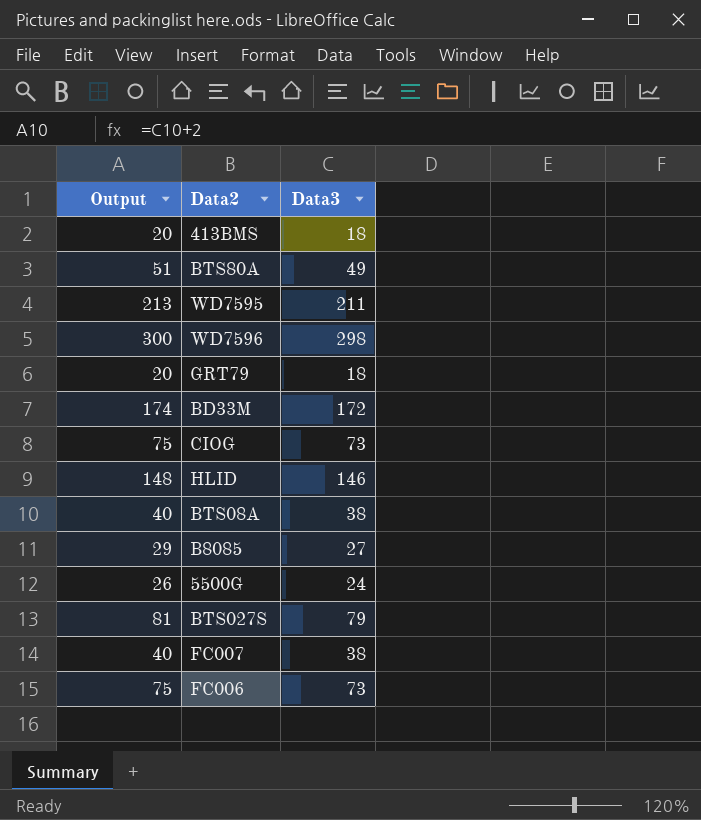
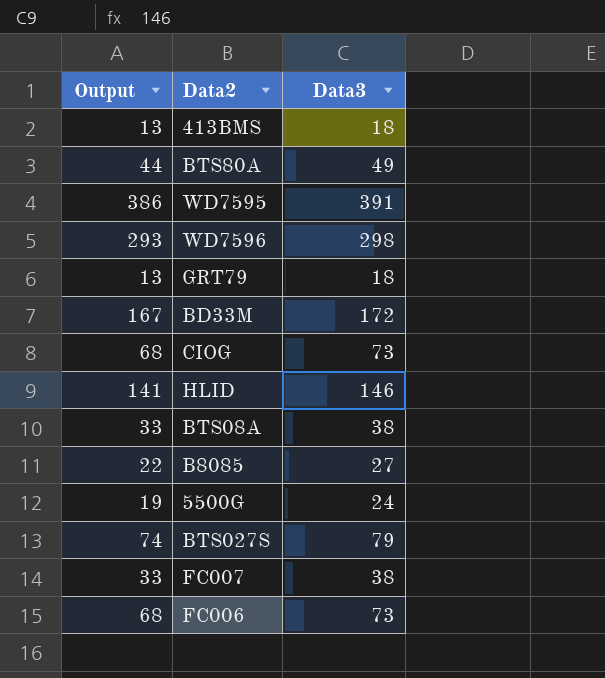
column Output | formula: [Data3] + 2 -> [Data3] - 5
WD7595 | Data3: 211 -> 391

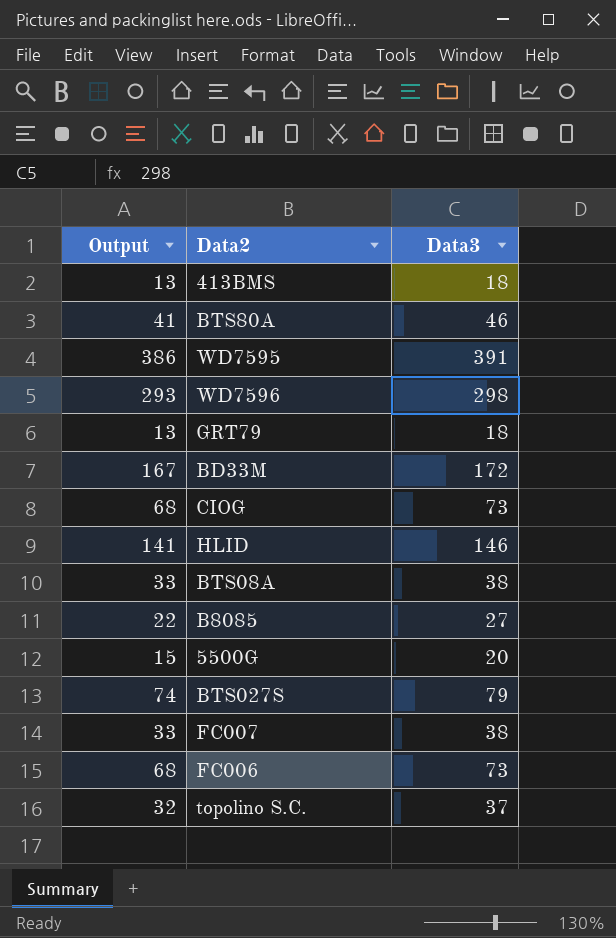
BTS80A | Output: 44 -> 41
BTS80A | Data3: 49 -> 46
5500G | Output: 19 -> 15
5500G | Data3: 24 -> 20
row topolino S.C.: none -> 32 | 37

